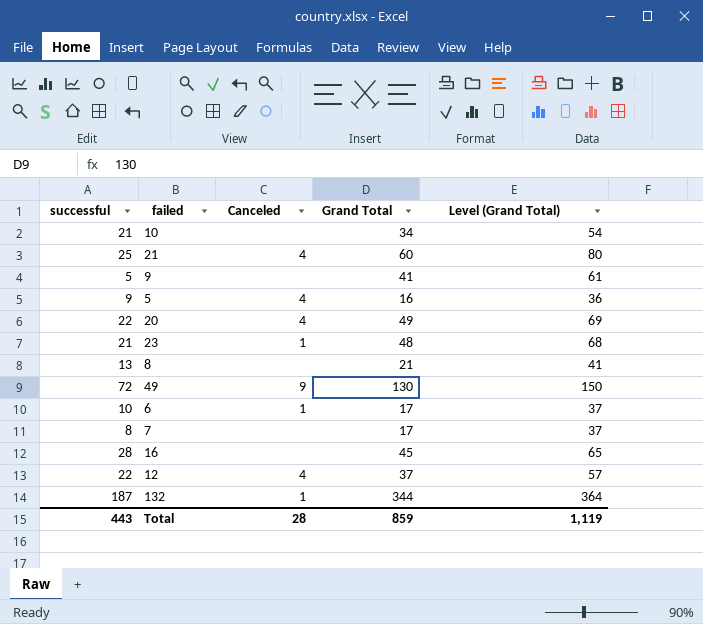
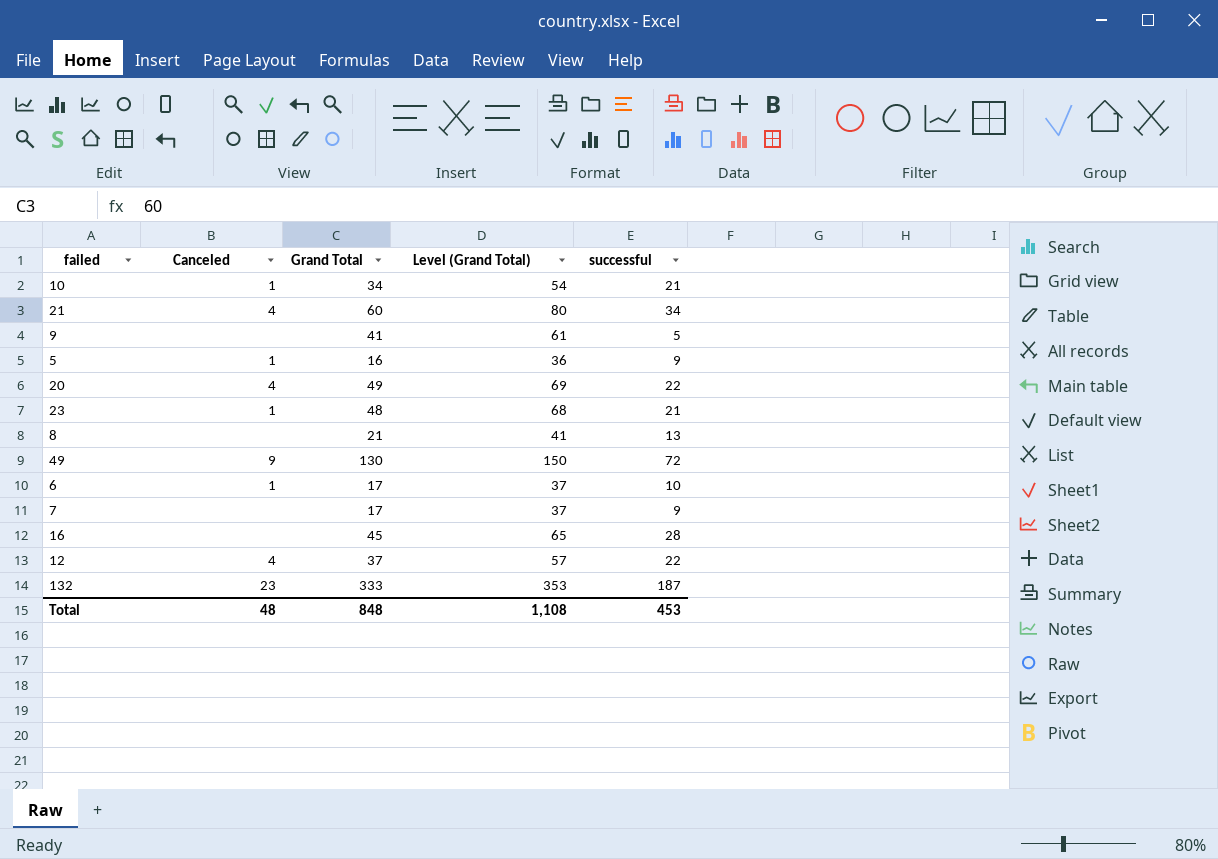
column successful | position: 1 -> 5
10 | Canceled: none -> 1
21 | successful: 25 -> 34
5 | Canceled: 4 -> 1
7 | successful: 8 -> 9
132 | Canceled: 1 -> 23
132 | Grand Total: 344 -> 333
132 | Level (Grand Total): 364 -> 353
Total | Canceled: 28 -> 48
Total | Grand Total: 859 -> 848
Total | Level (Grand Total): 1,119 -> 1,108
Total | successful: 443 -> 453

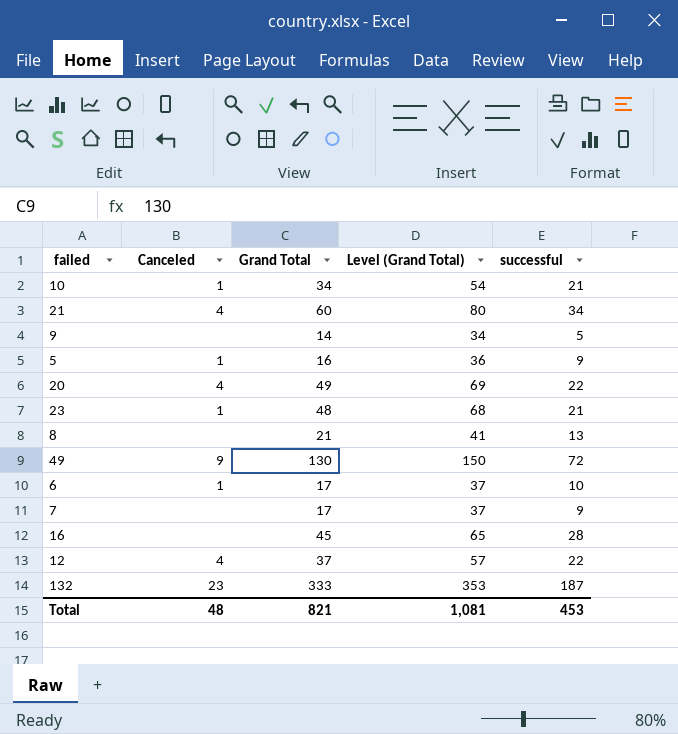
9 | Grand Total: 41 -> 14
9 | Level (Grand Total): 61 -> 34
Total | Grand Total: 848 -> 821
Total | Level (Grand Total): 1,108 -> 1,081

